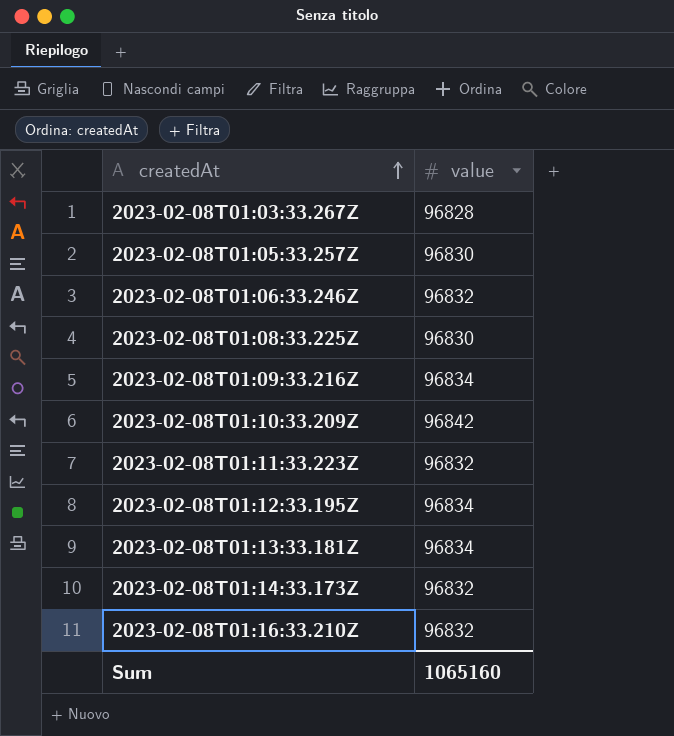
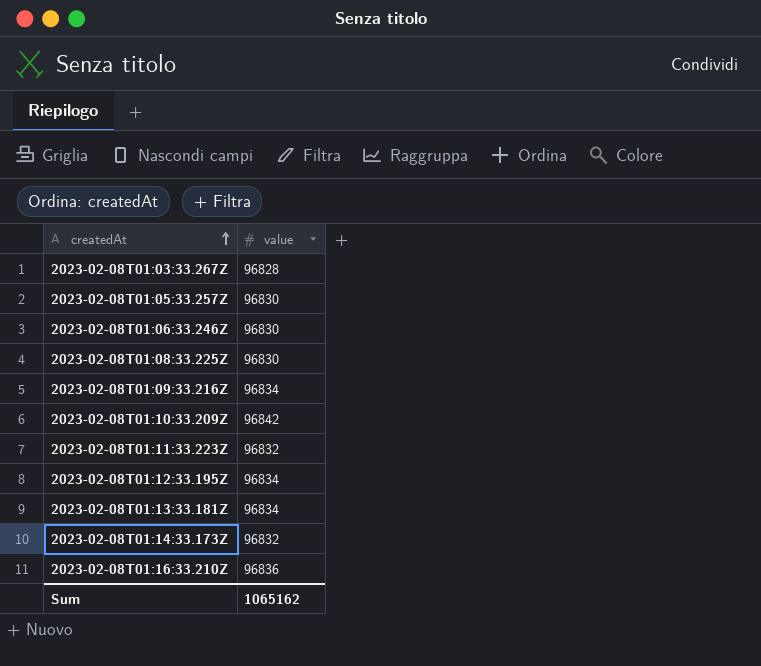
2023-02-08T01:06:33.246Z | value: 96832 -> 96830
2023-02-08T01:16:33.210Z | value: 96832 -> 96836
Sum | value: 1065160 -> 1065162

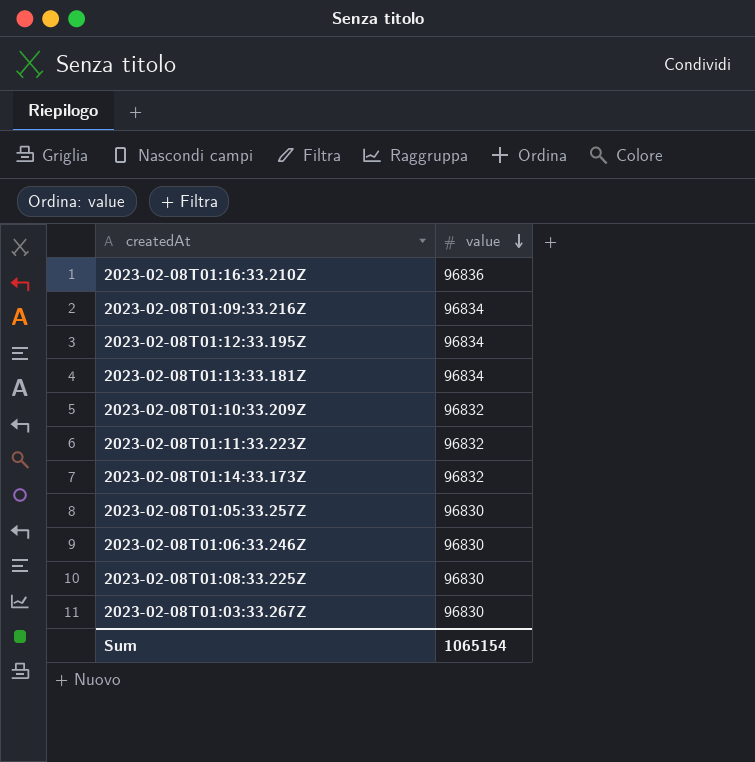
row order: createdAt ascending -> value descending
2023-02-08T01:10:33.209Z | value: 96842 -> 96832
2023-02-08T01:03:33.267Z | value: 96828 -> 96830
Sum | value: 1065162 -> 1065154

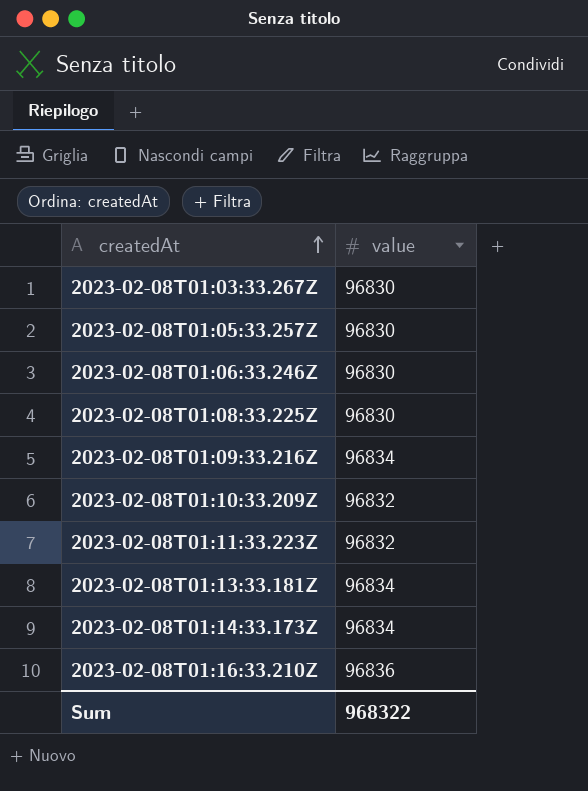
row order: value descending -> createdAt ascending
row 2023-02-08T01:12:33.195Z: 96834 -> none
2023-02-08T01:14:33.173Z | value: 96832 -> 96834
Sum | value: 1065154 -> 968322

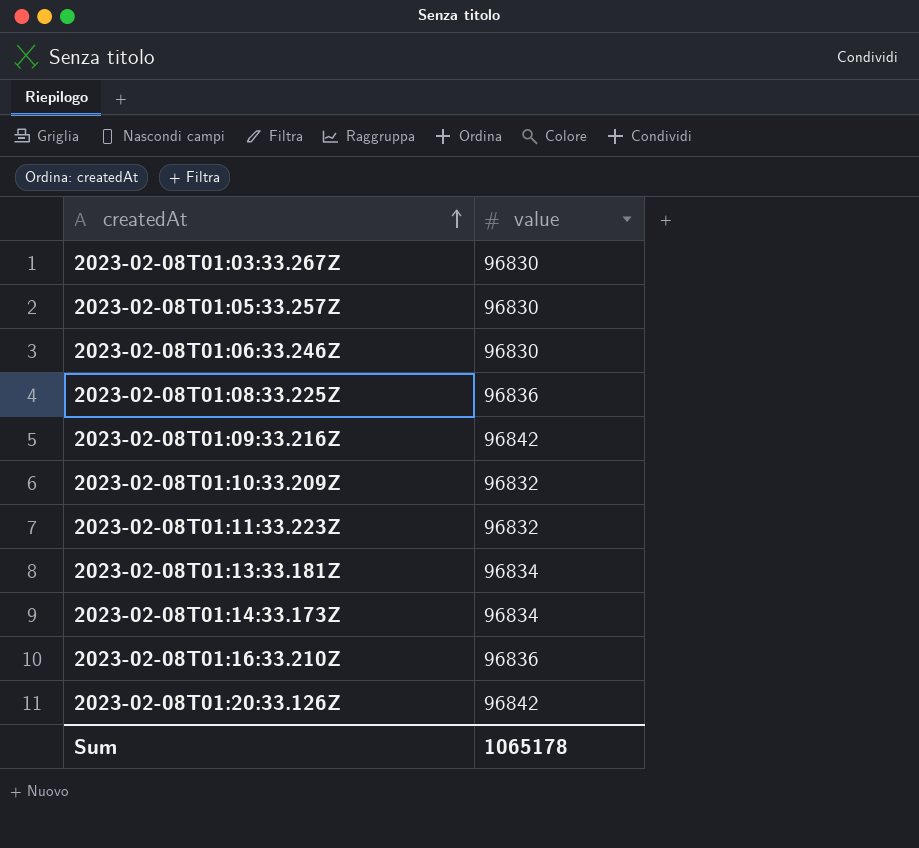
2023-02-08T01:08:33.225Z | value: 96830 -> 96836
2023-02-08T01:09:33.216Z | value: 96834 -> 96842
row 2023-02-08T01:20:33.126Z: none -> 96842
Sum | value: 968322 -> 1065178

